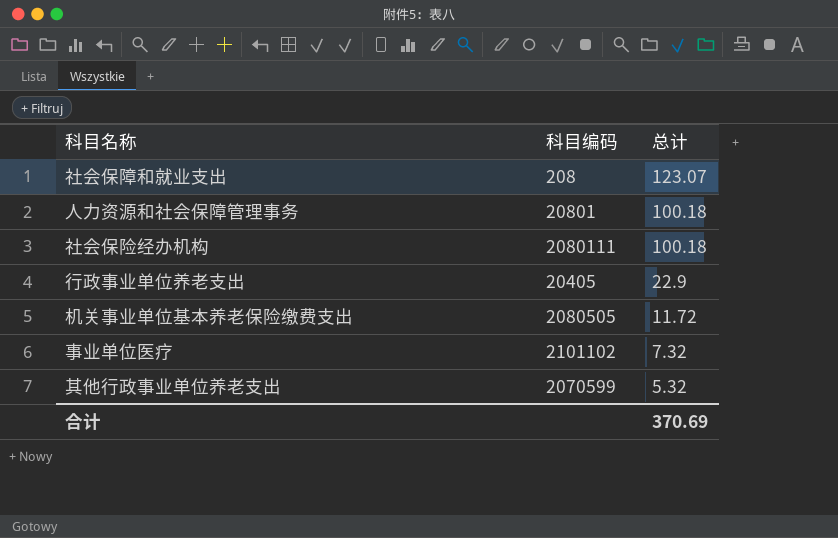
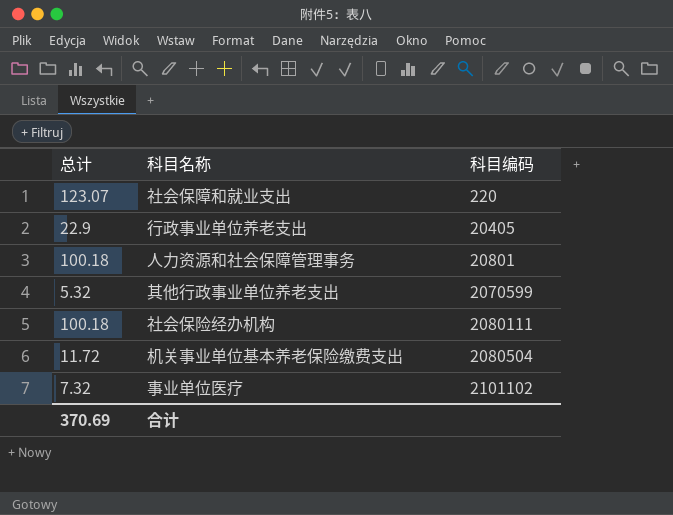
row order: 总计 descending -> 科目编码 ascending
column 总计 | position: 3 -> 1
社会保障和就业支出 | 科目编码: 208 -> 220
机关事业单位基本养老保险缴费支出 | 科目编码: 2080505 -> 2080504

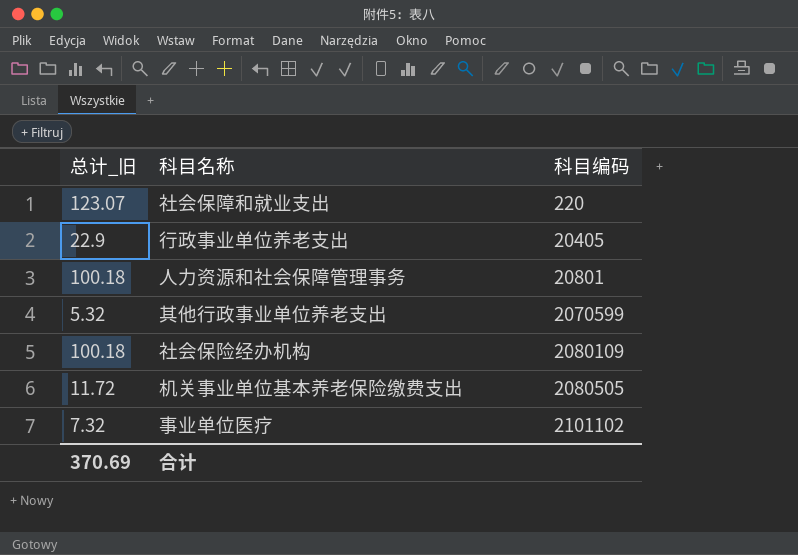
column name: 总计 -> 总计_旧
社会保险经办机构 | 科目编码: 2080111 -> 2080109
机关事业单位基本养老保险缴费支出 | 科目编码: 2080504 -> 2080505

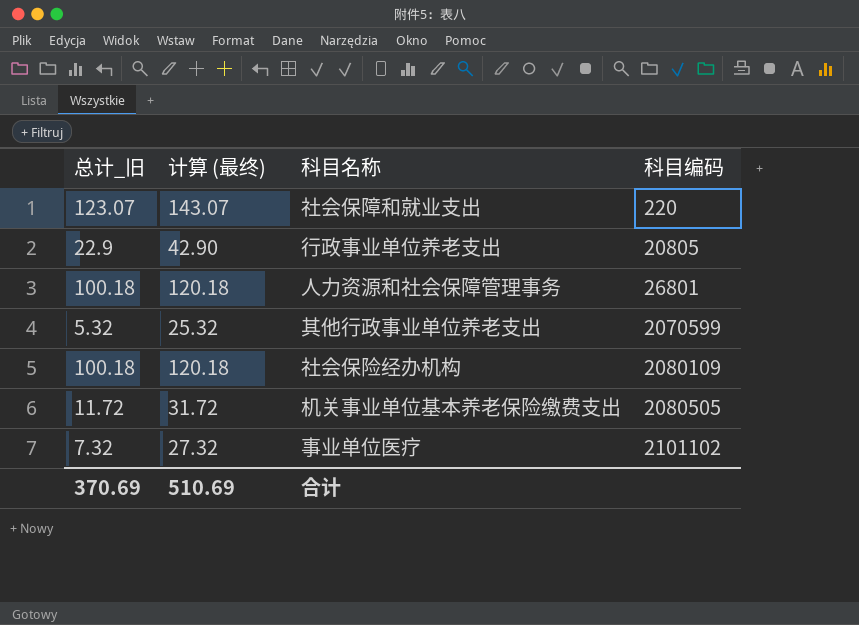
column 计算 (最终) | formula: none -> [总计_旧] + 20
行政事业单位养老支出 | 科目编码: 20405 -> 20805
人力资源和社会保障管理事务 | 科目编码: 20801 -> 26801

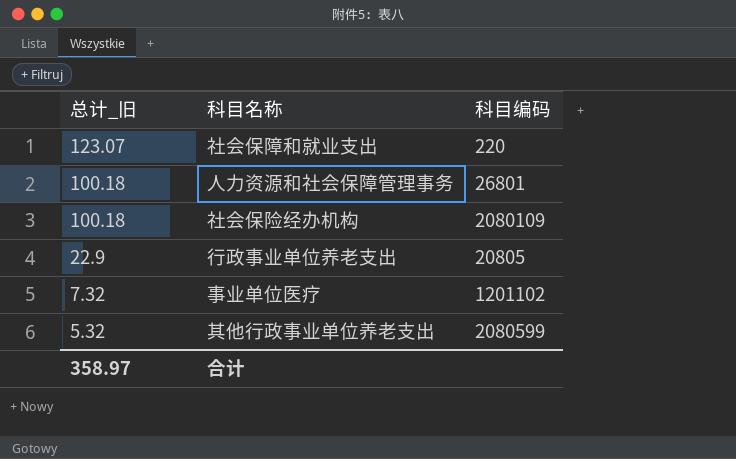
row order: 科目编码 ascending -> 总计_旧 descending
column 计算 (最终) | formula: [总计_旧] + 20 -> none
row 机关事业单位基本养老保险缴费支出: 11.72 | 31.72 | 2080505 -> none
事业单位医疗 | 科目编码: 2101102 -> 1201102
其他行政事业单位养老支出 | 科目编码: 2070599 -> 2080599
合计 | 总计_旧: 370.69 -> 358.97

